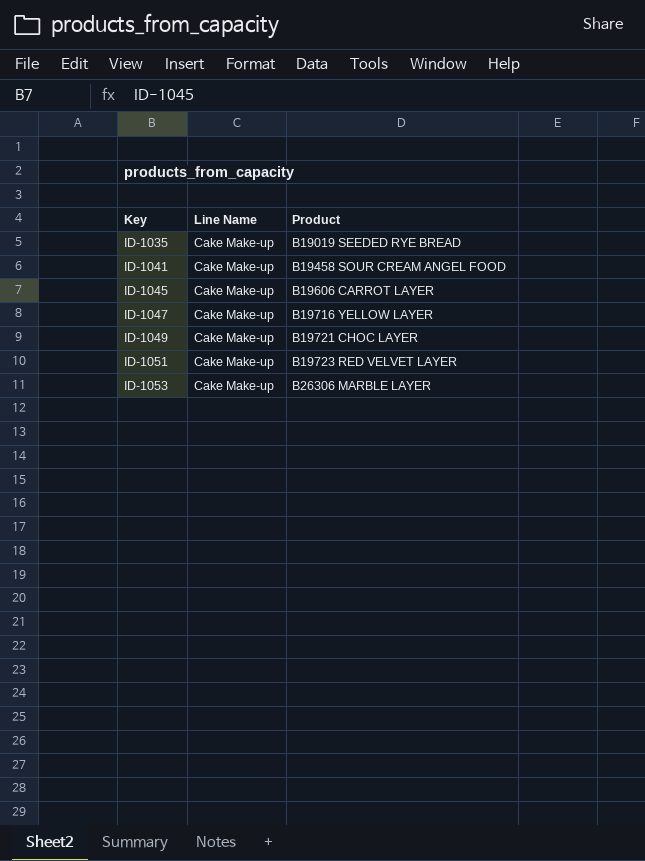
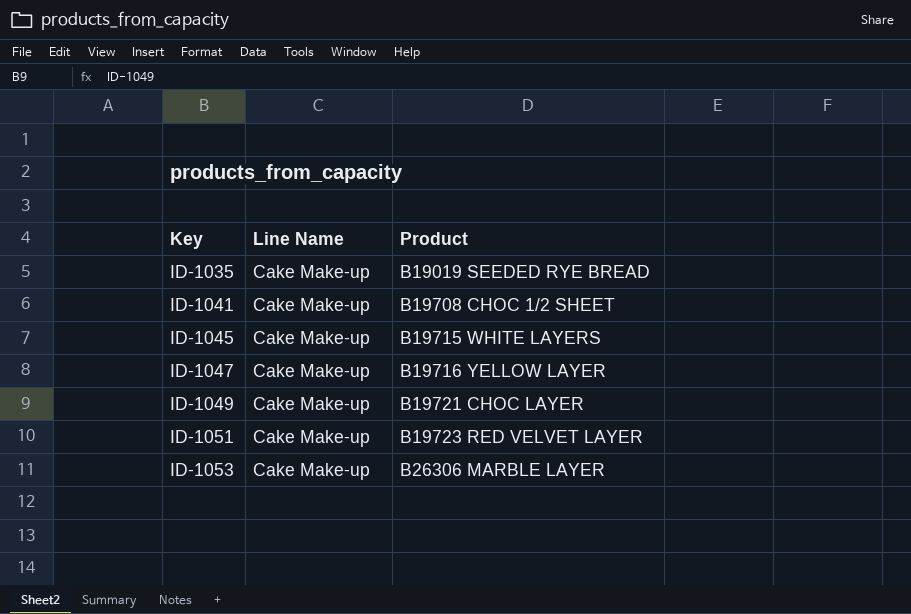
ID-1041 | Product: B19458 SOUR CREAM ANGEL FOOD -> B19708 CHOC 1/2 SHEET
ID-1045 | Product: B19606 CARROT LAYER -> B19715 WHITE LAYERS

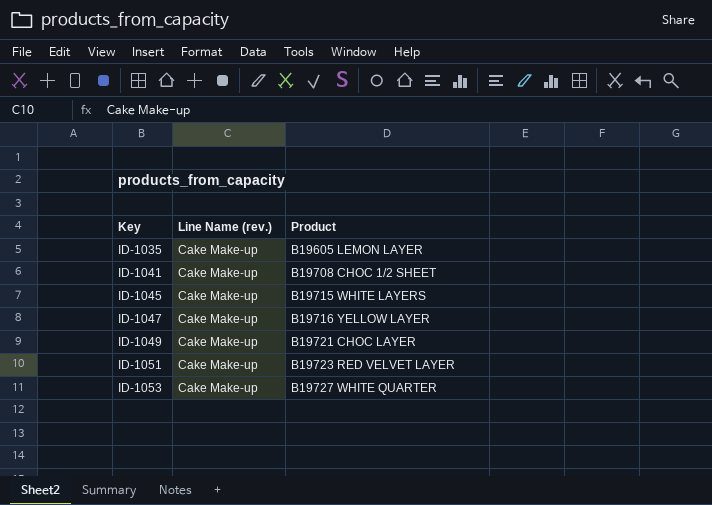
column name: Line Name -> Line Name (rev.)
ID-1035 | Product: B19019 SEEDED RYE BREAD -> B19605 LEMON LAYER
ID-1053 | Product: B26306 MARBLE LAYER -> B19727 WHITE QUARTER

